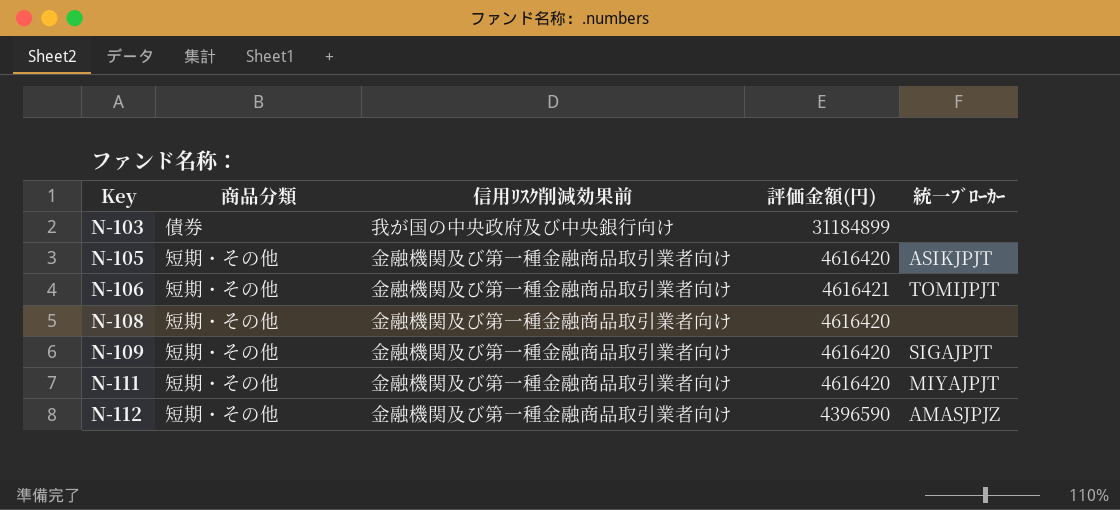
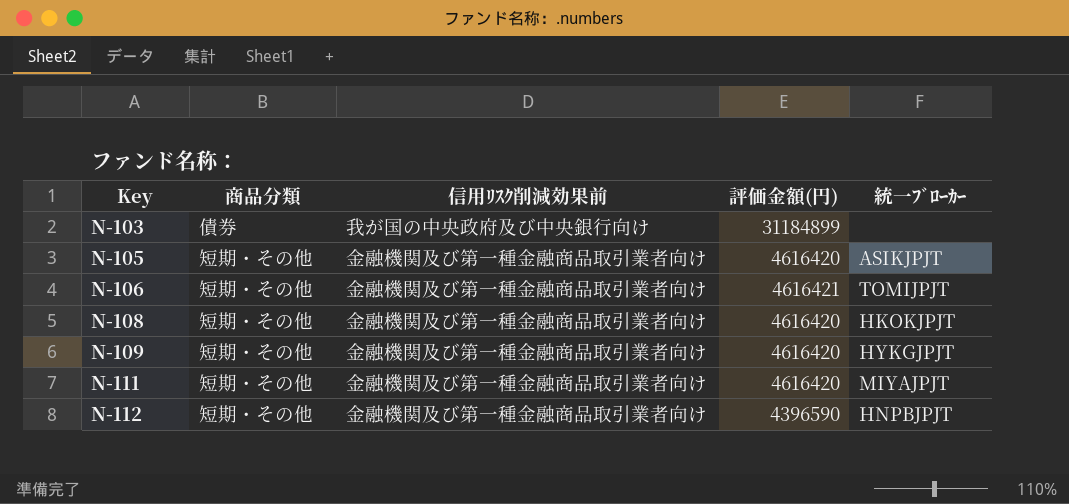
N-108 | 統一ﾌﾞﾛｰｶｰ: none -> HKOKJPJT
N-109 | 統一ﾌﾞﾛｰｶｰ: SIGAJPJT -> HYKGJPJT
N-112 | 統一ﾌﾞﾛｰｶｰ: AMASJPJZ -> HNPBJPJT

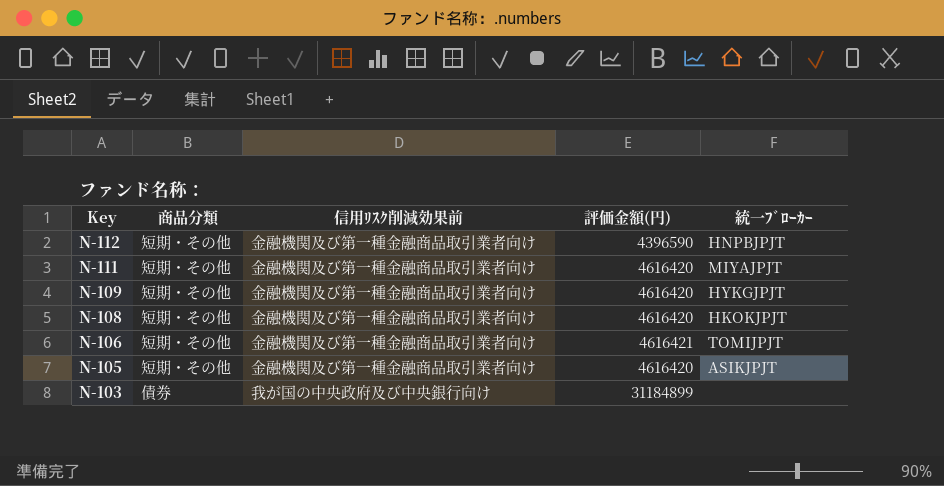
row order: Key ascending -> Key descending

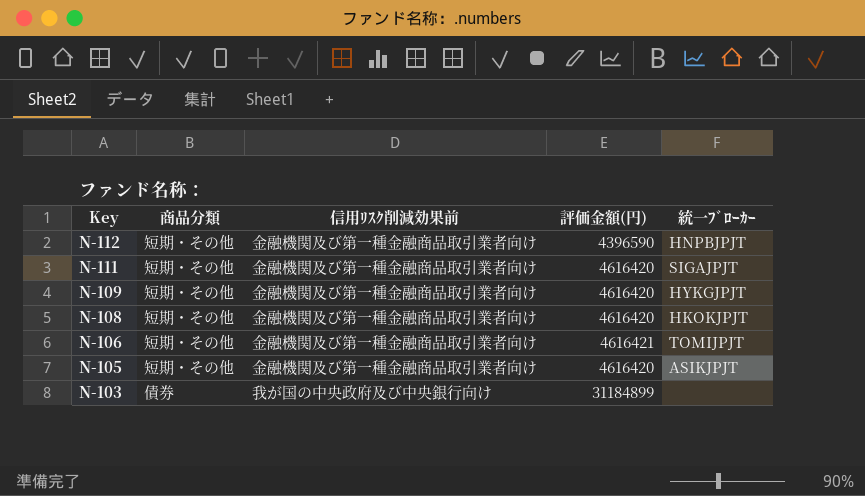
N-111 | 統一ﾌﾞﾛｰｶｰ: MIYAJPJT -> SIGAJPJT

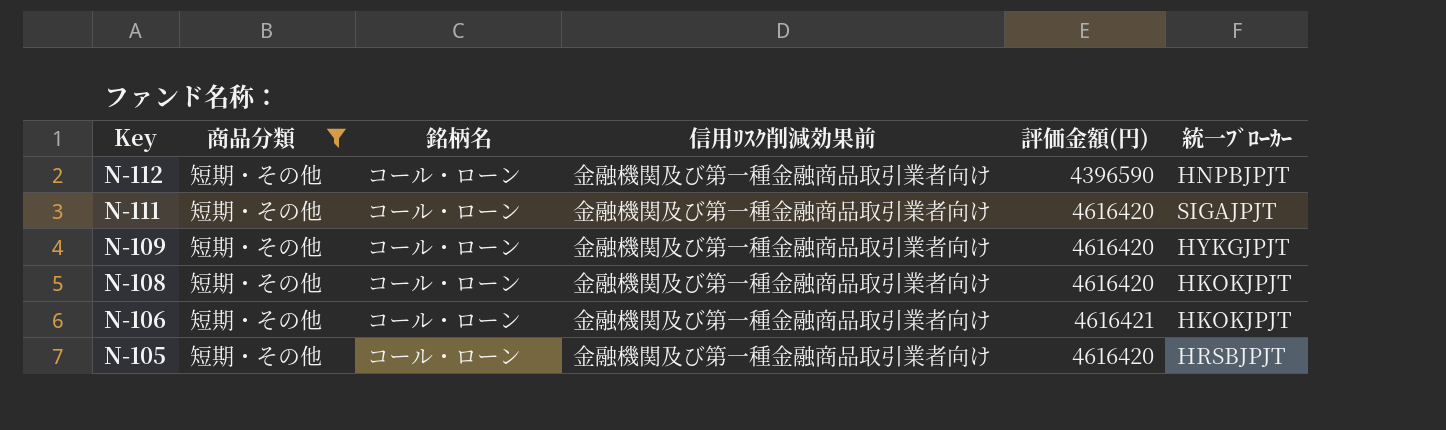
filter: none -> 商品分類 = 短期・その他
column 銘柄名 | position: none -> 3
N-106 | 統一ﾌﾞﾛｰｶｰ: TOMIJPJT -> HKOKJPJT
N-105 | 統一ﾌﾞﾛｰｶｰ: ASIKJPJT -> HRSBJPJT

